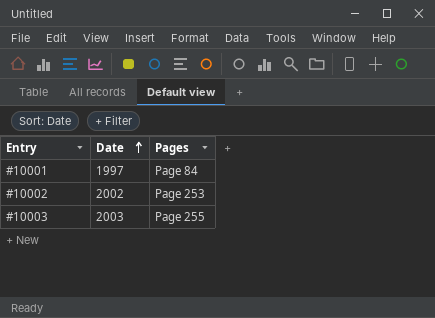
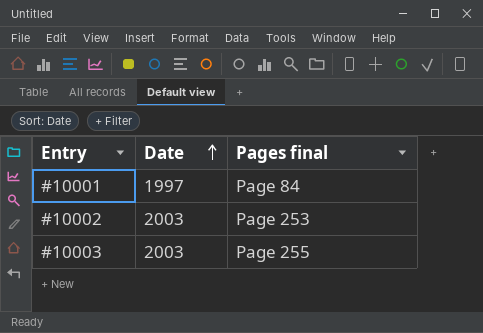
column name: Pages -> Pages final
#10002 | Date: 2002 -> 2003

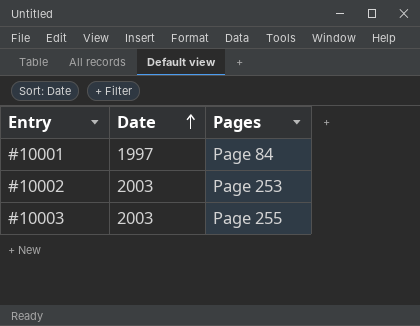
column name: Pages final -> Pages

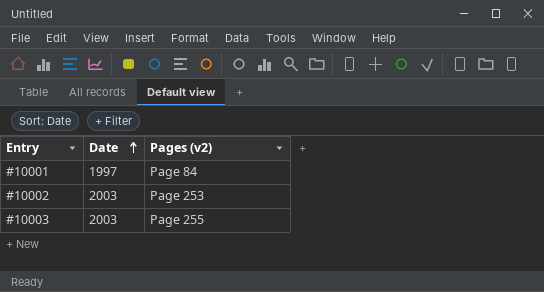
column name: Pages -> Pages (v2)

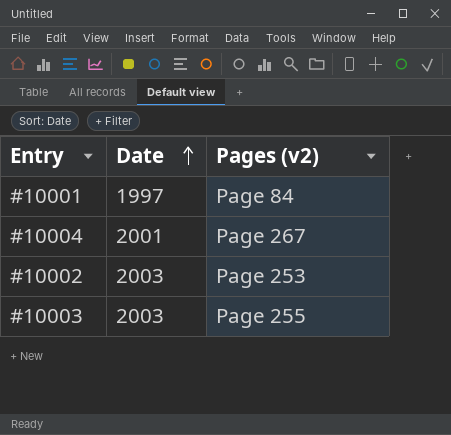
row #10004: none -> 2001 | Page 267

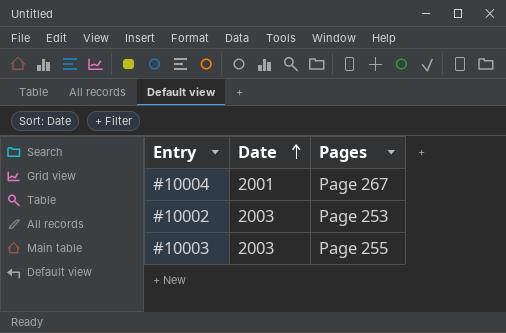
column name: Pages (v2) -> Pages
row #10001: 1997 | Page 84 -> none

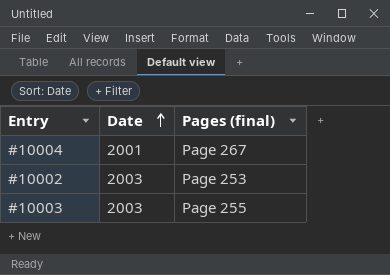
column name: Pages -> Pages (final)

